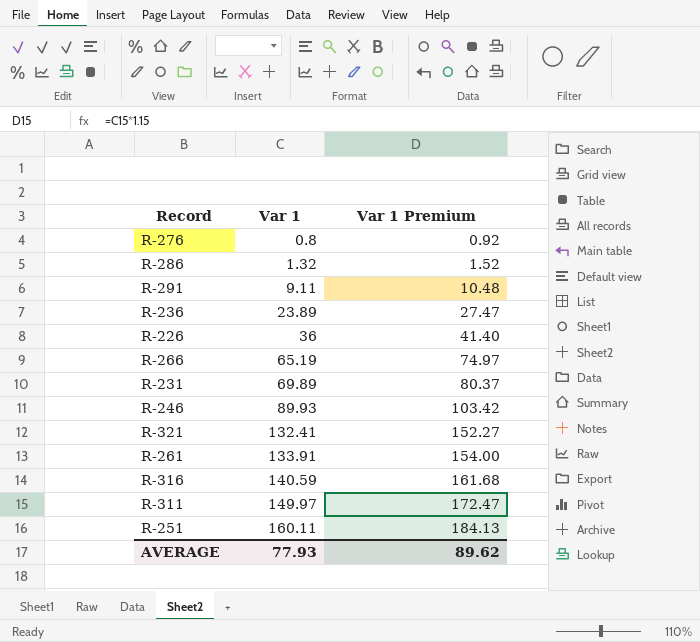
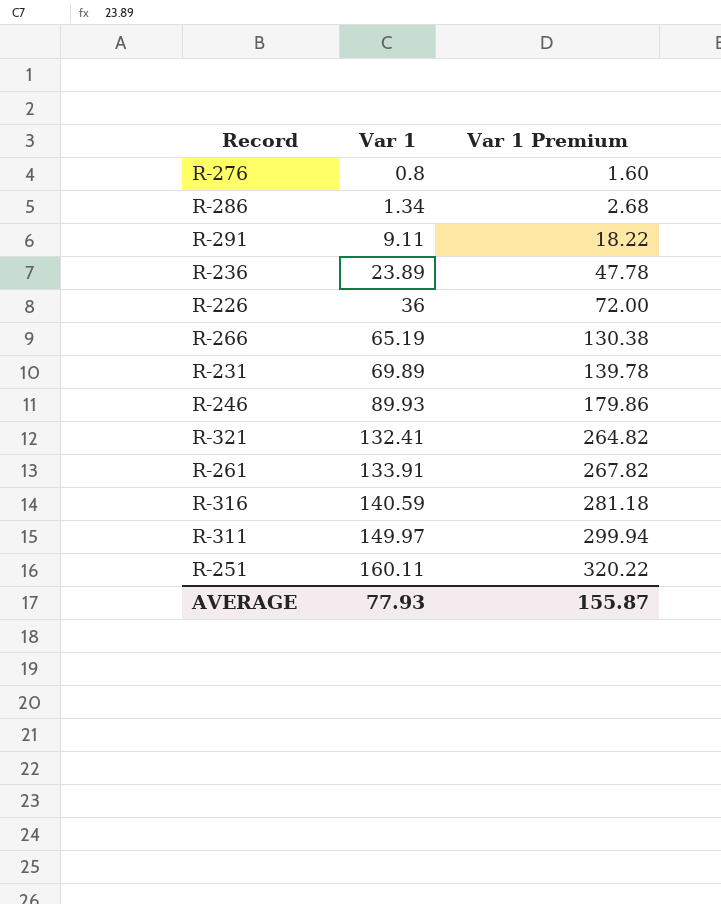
column Var 1 Premium | formula: [Var 1] * 1.15 -> [Var 1] * 2
R-286 | Var 1: 1.32 -> 1.34
AVERAGE | Var 1 Premium: 89.62 -> 155.87

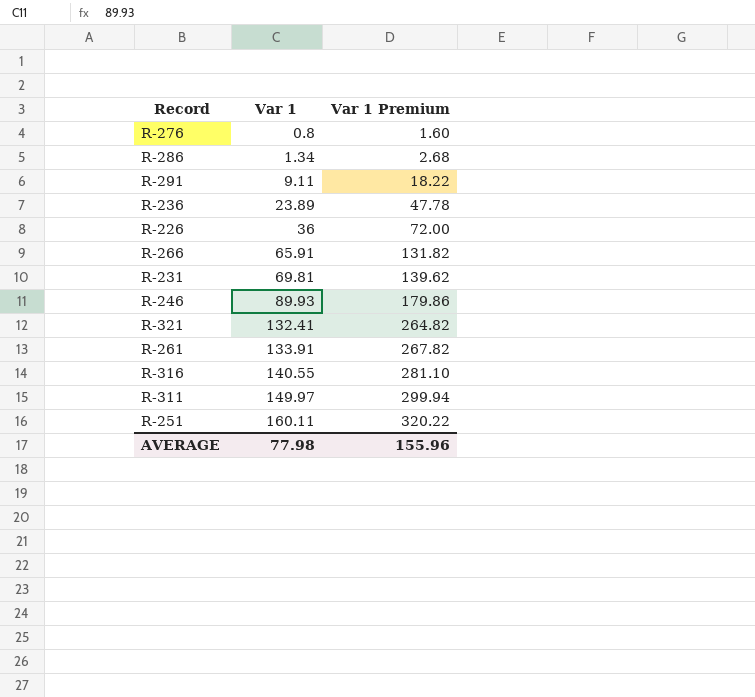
R-266 | Var 1: 65.19 -> 65.91
R-266 | Var 1 Premium: 130.38 -> 131.82
R-231 | Var 1: 69.89 -> 69.81
R-231 | Var 1 Premium: 139.78 -> 139.62
R-316 | Var 1: 140.59 -> 140.55
R-316 | Var 1 Premium: 281.18 -> 281.10
AVERAGE | Var 1: 77.93 -> 77.98
AVERAGE | Var 1 Premium: 155.87 -> 155.96

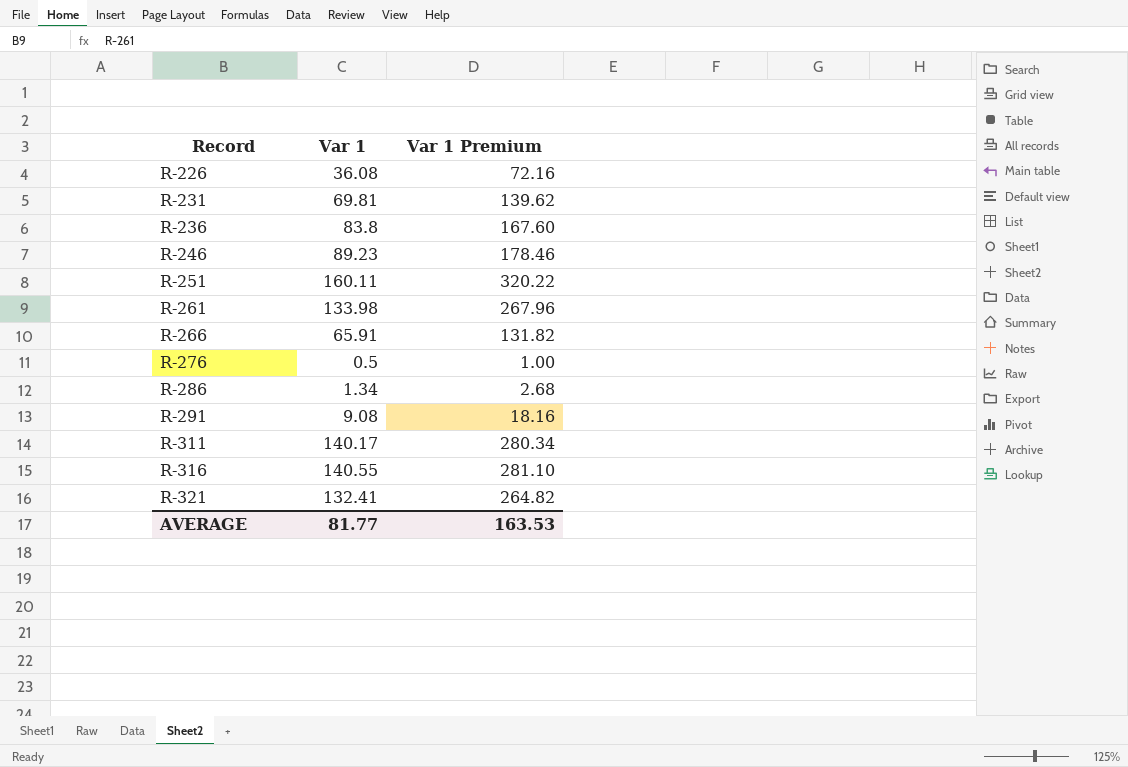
row order: Var 1 ascending -> Record ascending
R-226 | Var 1: 36 -> 36.08
R-226 | Var 1 Premium: 72.00 -> 72.16
R-236 | Var 1: 23.89 -> 83.8
R-236 | Var 1 Premium: 47.78 -> 167.60
R-246 | Var 1: 89.93 -> 89.23
R-246 | Var 1 Premium: 179.86 -> 178.46
R-261 | Var 1: 133.91 -> 133.98
R-261 | Var 1 Premium: 267.82 -> 267.96
R-276 | Var 1: 0.8 -> 0.5
R-276 | Var 1 Premium: 1.60 -> 1.00
R-291 | Var 1: 9.11 -> 9.08
R-291 | Var 1 Premium: 18.22 -> 18.16
R-311 | Var 1: 149.97 -> 140.17
R-311 | Var 1 Premium: 299.94 -> 280.34
AVERAGE | Var 1: 77.98 -> 81.77
AVERAGE | Var 1 Premium: 155.96 -> 163.53

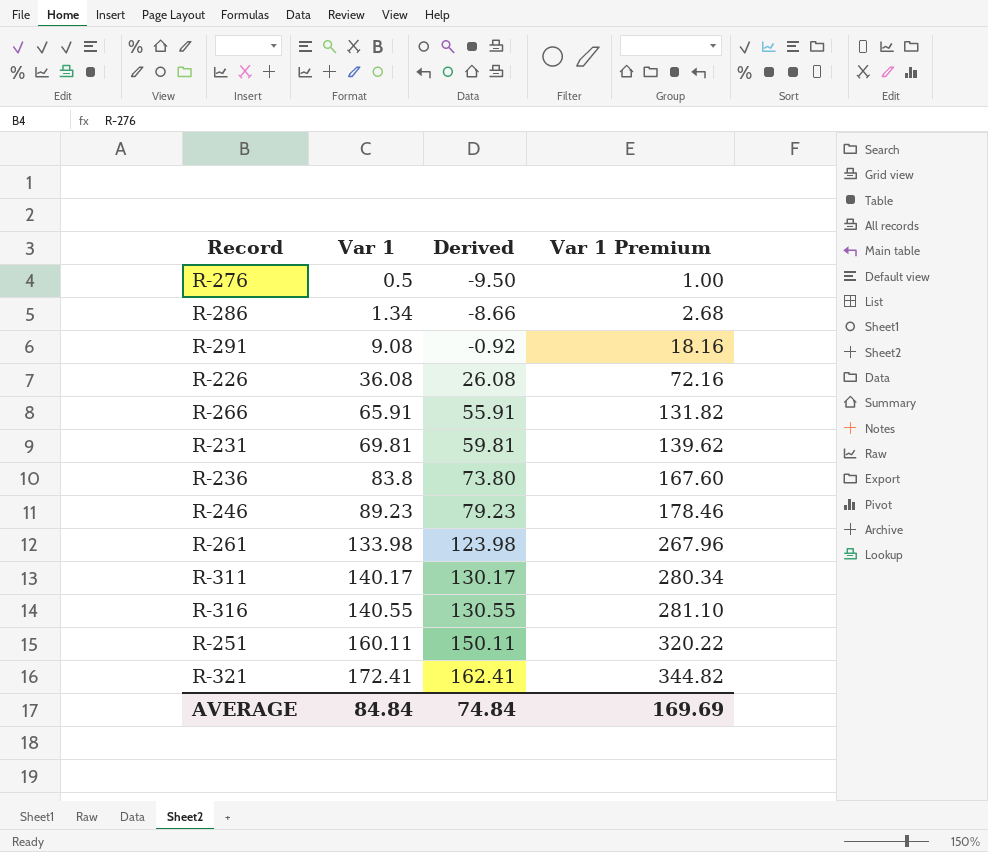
row order: Record ascending -> Var 1 ascending
column Derived | formula: none -> [Var 1] - 10
R-321 | Var 1: 132.41 -> 172.41
R-321 | Var 1 Premium: 264.82 -> 344.82
AVERAGE | Var 1: 81.77 -> 84.84
AVERAGE | Var 1 Premium: 163.53 -> 169.69

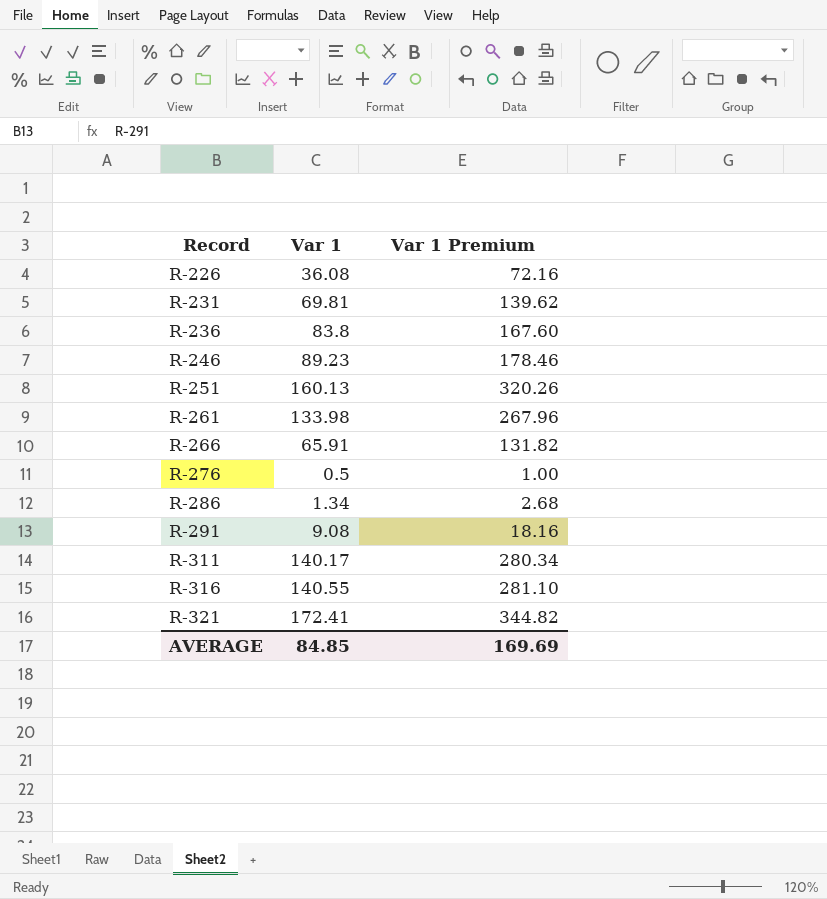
row order: Var 1 ascending -> Record ascending
column Derived | formula: [Var 1] - 10 -> none
R-251 | Var 1: 160.11 -> 160.13
R-251 | Var 1 Premium: 320.22 -> 320.26
AVERAGE | Var 1: 84.84 -> 84.85

